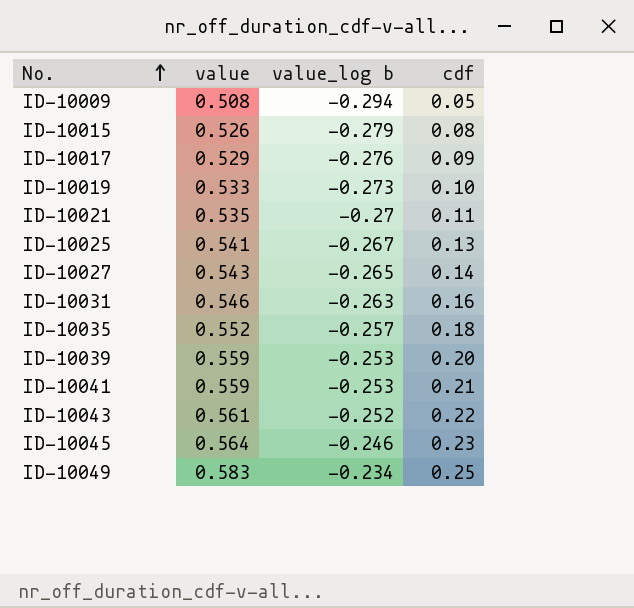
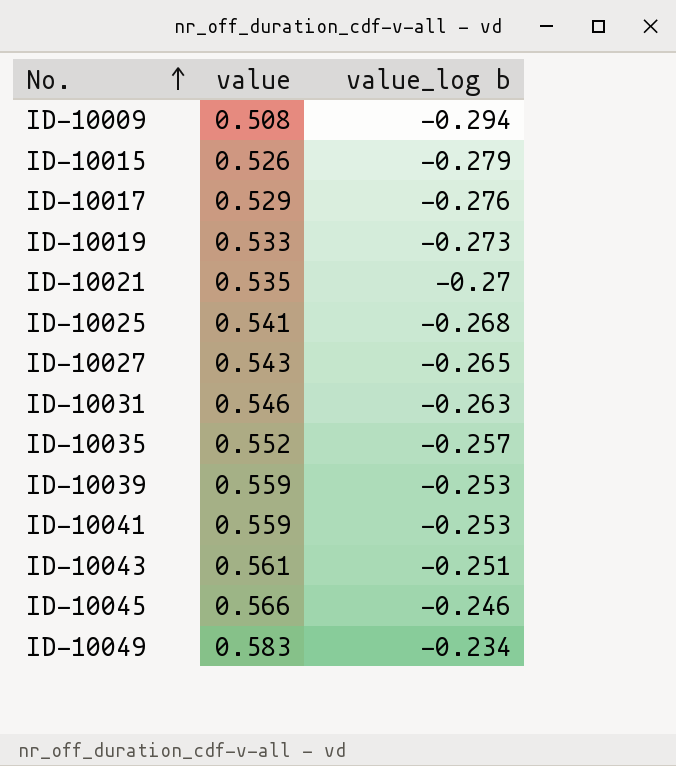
column cdf | position: 4 -> none
ID-10025 | value_log b: -0.267 -> -0.268
ID-10043 | value_log b: -0.252 -> -0.251
ID-10045 | value: 0.564 -> 0.566

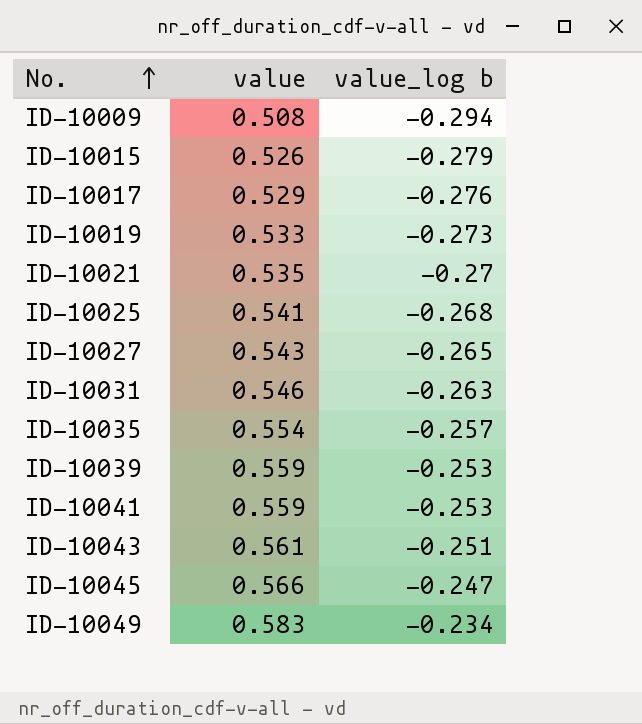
ID-10035 | value: 0.552 -> 0.554
ID-10045 | value_log b: -0.246 -> -0.247

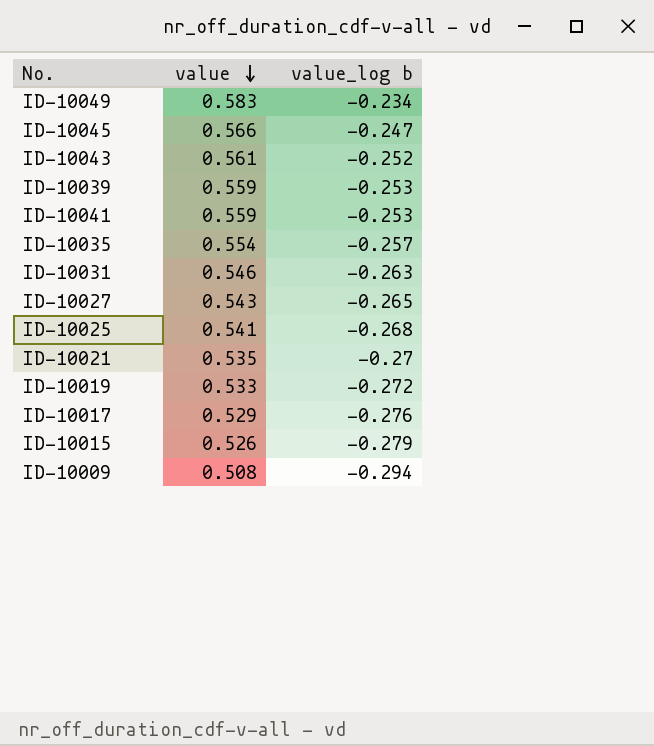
row order: No. ascending -> value descending
ID-10043 | value_log b: -0.251 -> -0.252
ID-10019 | value_log b: -0.273 -> -0.272

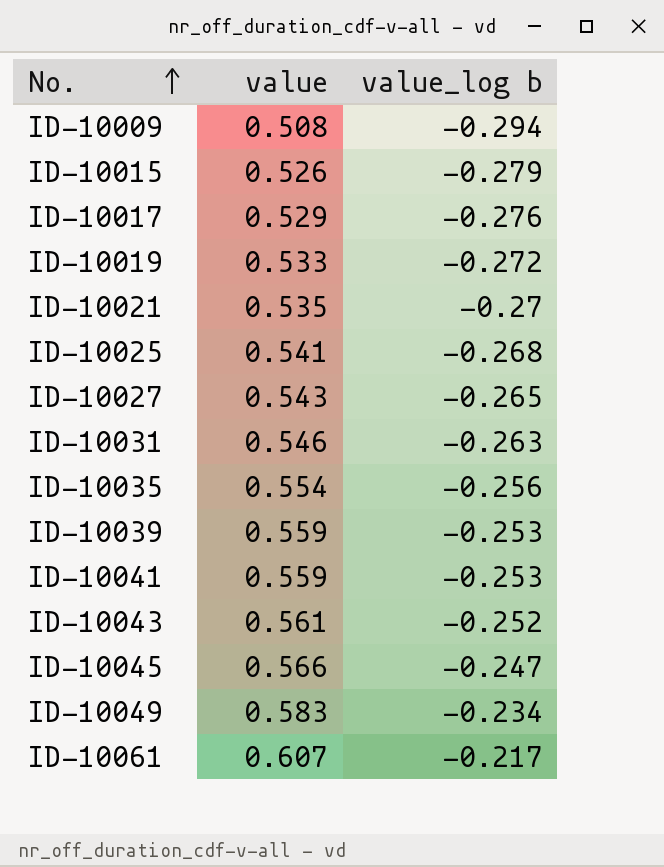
row order: value descending -> No. ascending
ID-10035 | value_log b: -0.257 -> -0.256
row ID-10061: none -> 0.607 | -0.217

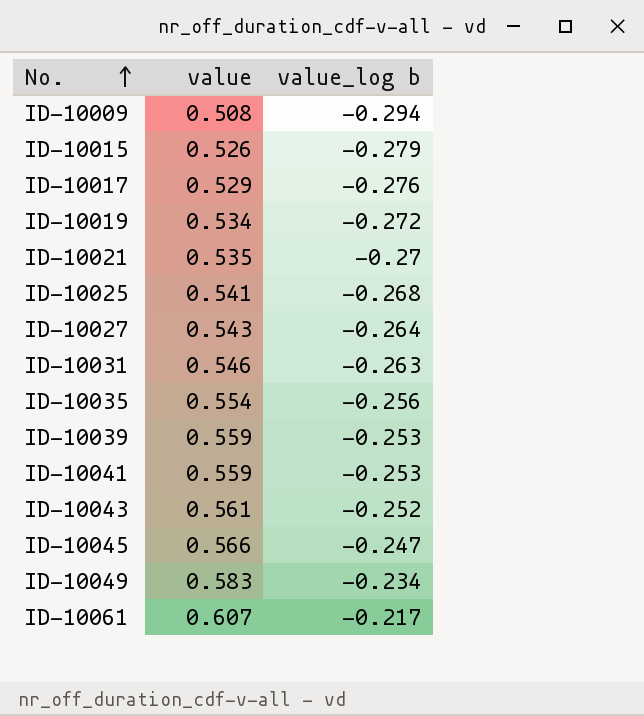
ID-10019 | value: 0.533 -> 0.534
ID-10027 | value_log b: -0.265 -> -0.264

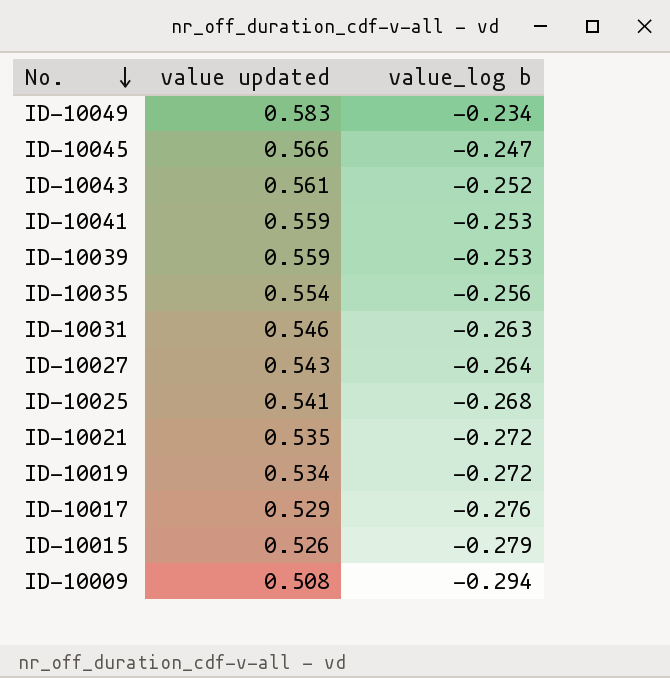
row order: No. ascending -> No. descending
column name: value -> value updated
row ID-10061: 0.607 | -0.217 -> none
ID-10021 | value_log b: -0.27 -> -0.272

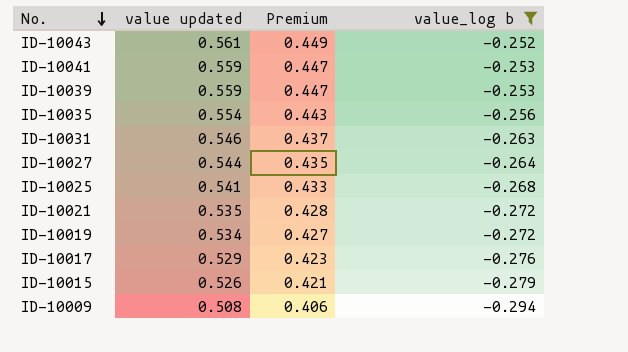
filter: none -> value_log b <= -0.252
column Premium | formula: none -> [value updated] * 0.8
ID-10027 | value updated: 0.543 -> 0.544

